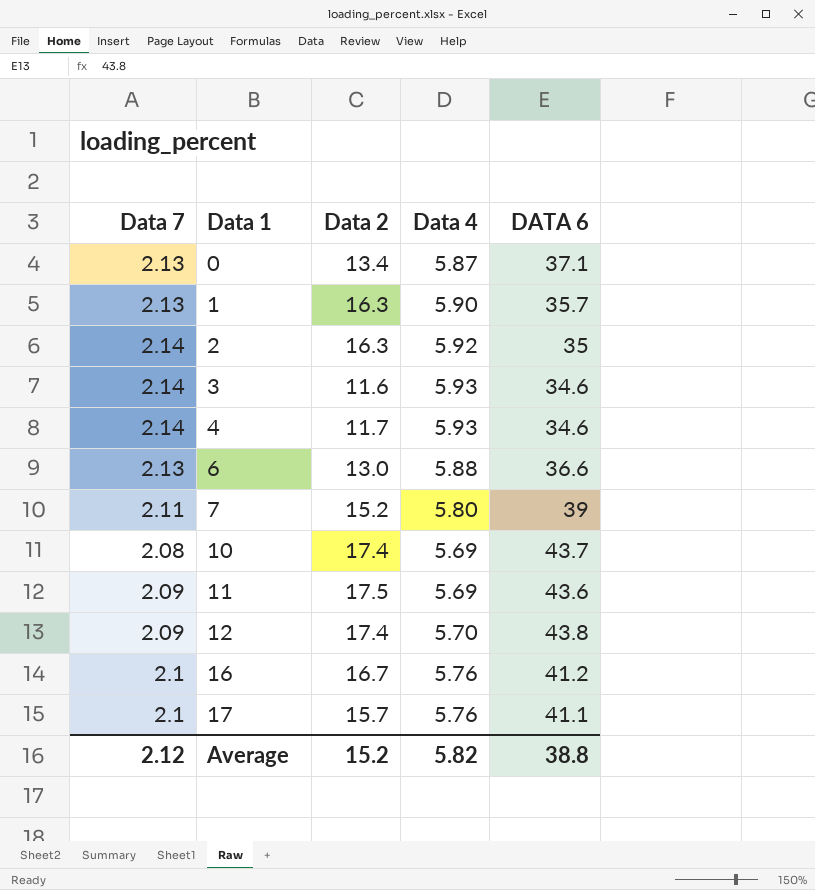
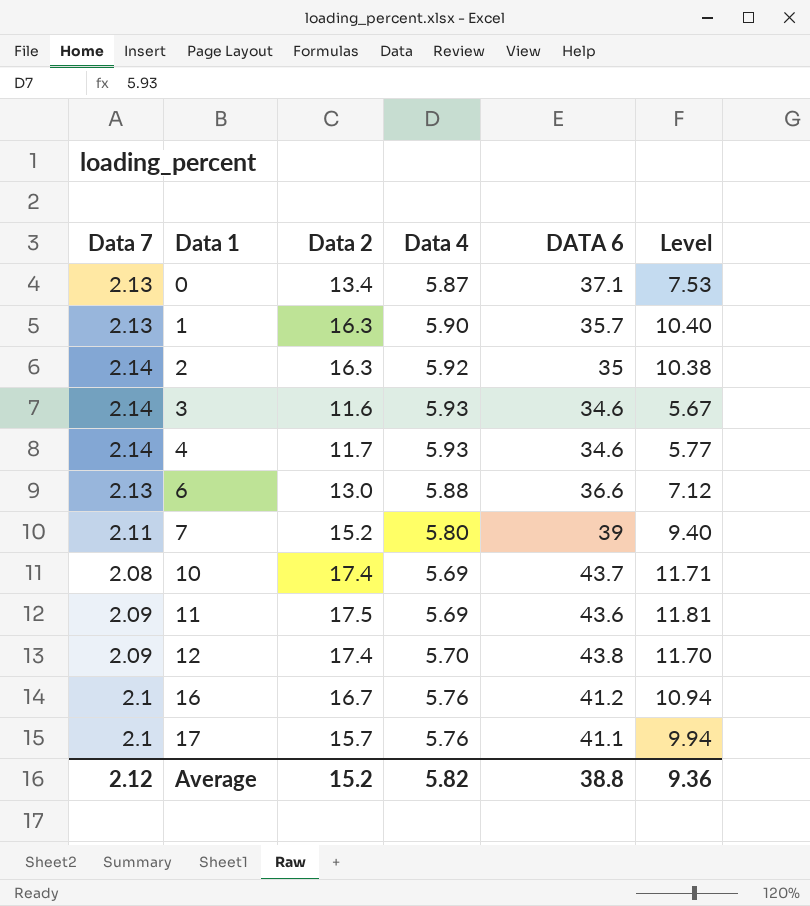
column Level | formula: none -> [Data 2] - [Data 4]

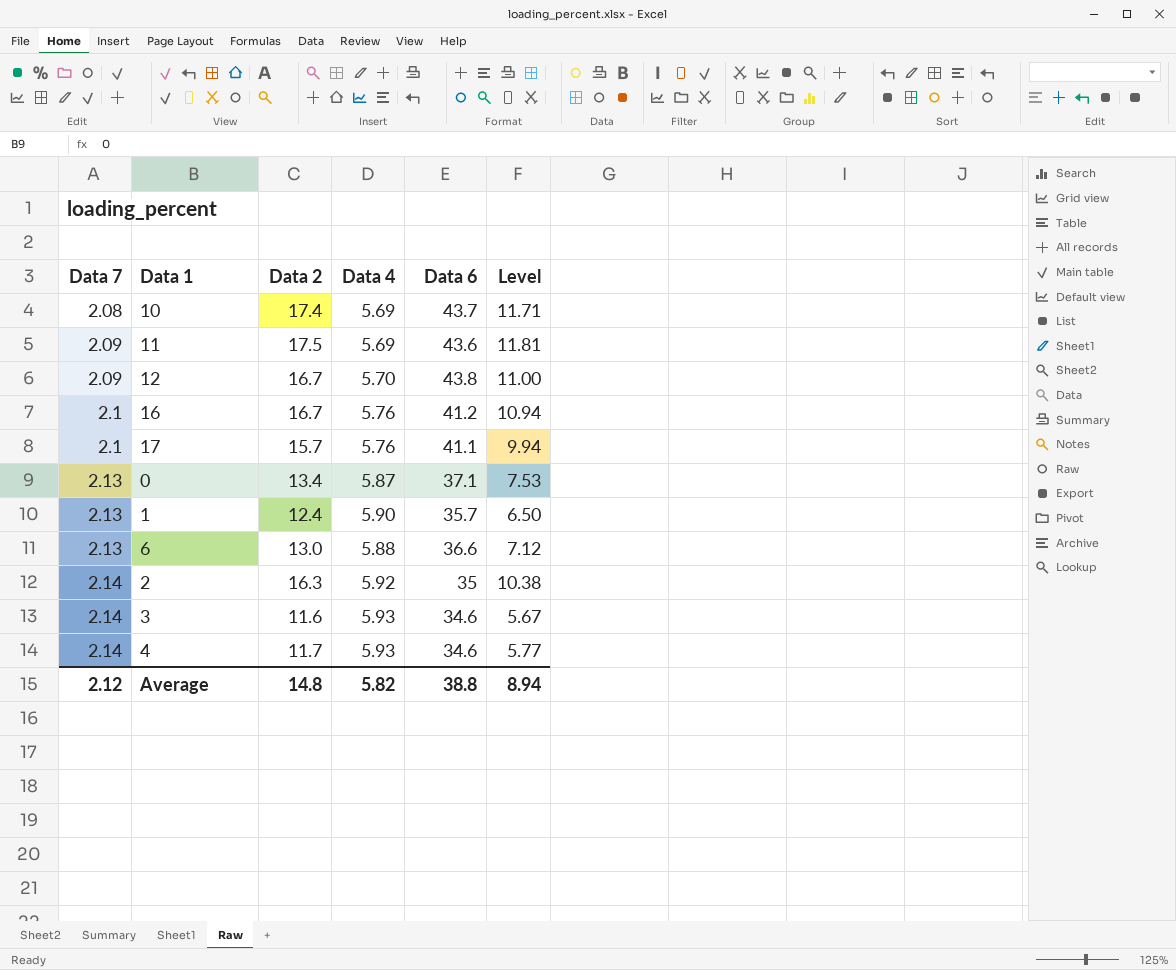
row order: Data 1 ascending -> Data 7 ascending
column name: DATA 6 -> Data 6
row 7: 2.11 | 15.2 | 5.80 | 39 | 9.40 -> none
12 | Data 2: 17.4 -> 16.7
12 | Level: 11.70 -> 11.00
1 | Data 2: 16.3 -> 12.4
1 | Level: 10.40 -> 6.50
Average | Data 2: 15.2 -> 14.8
Average | Level: 9.36 -> 8.94

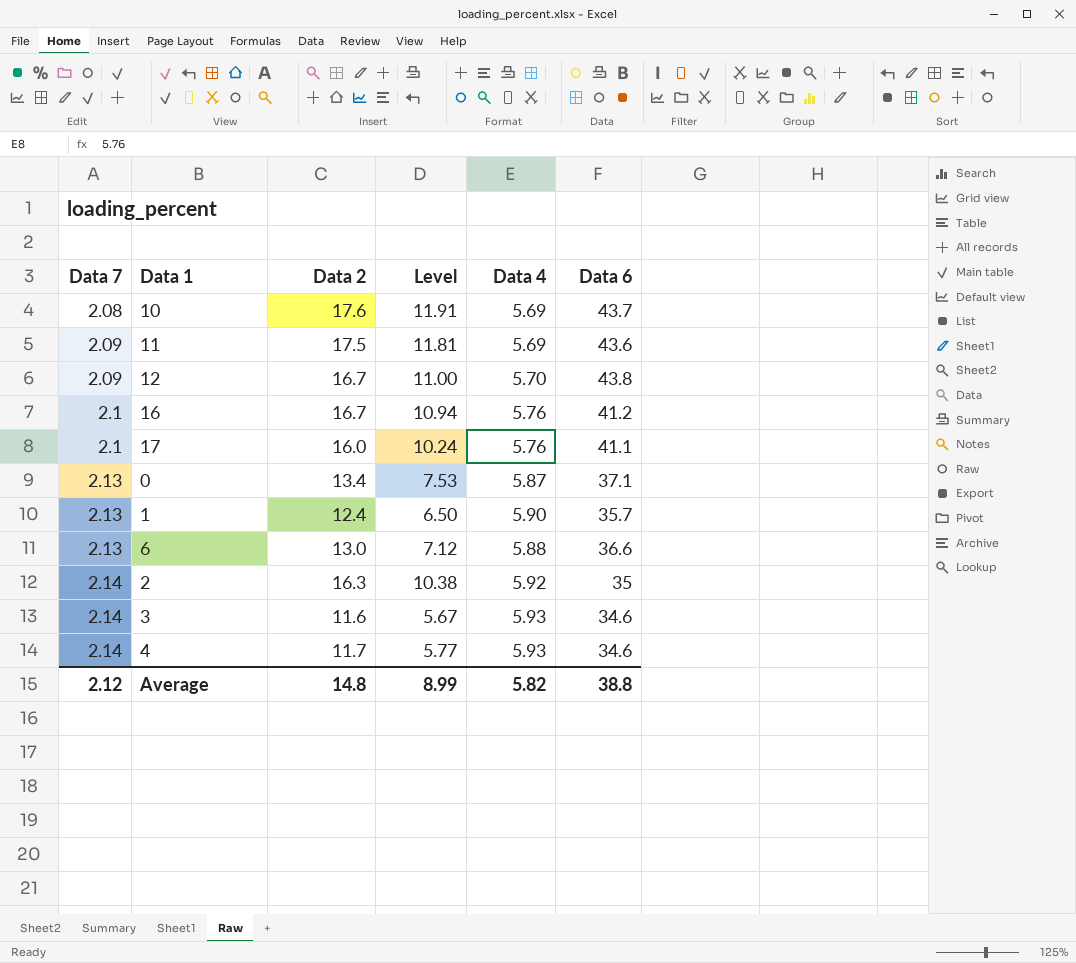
column Level | position: 6 -> 4
10 | Data 2: 17.4 -> 17.6
10 | Level: 11.71 -> 11.91
17 | Data 2: 15.7 -> 16.0
17 | Level: 9.94 -> 10.24
Average | Level: 8.94 -> 8.99

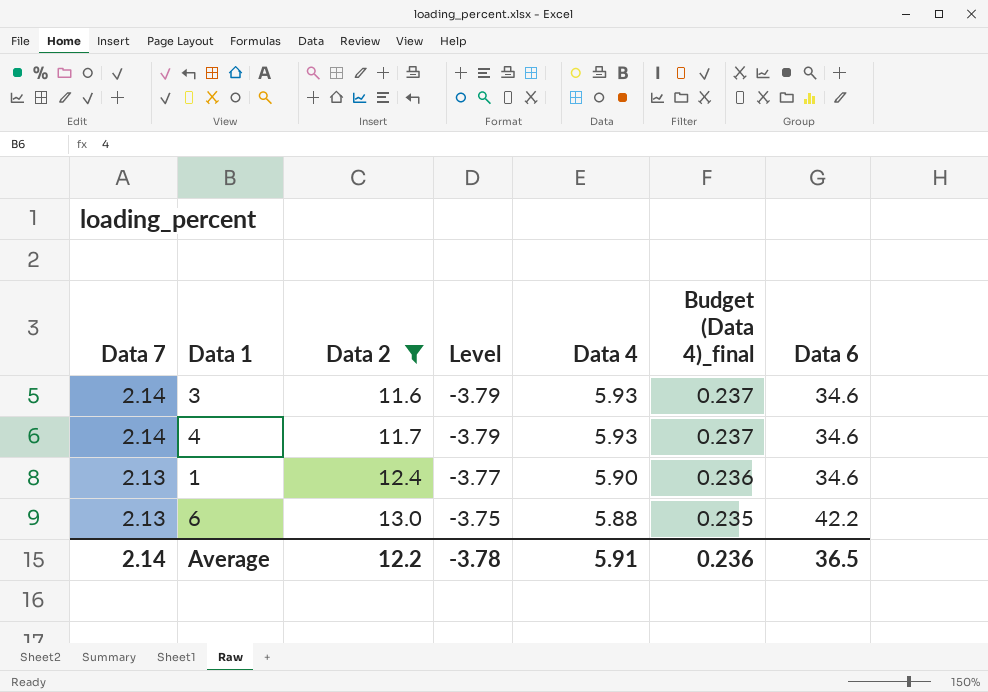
filter: none -> Data 2 <= 13.0
row order: Data 7 ascending -> Data 7 descending
column Level | formula: [Data 2] - [Data 4] -> [Data 7] - [Data 4]
column Budget (Data 4)_final | formula: none -> [Data 4] * 0.04
1 | Data 6: 35.7 -> 34.6
6 | Data 6: 36.6 -> 42.2
Average | Data 7: 2.12 -> 2.14
Average | Data 2: 14.8 -> 12.2
Average | Level: 8.99 -> -3.78
Average | Data 4: 5.82 -> 5.91
Average | Data 6: 38.8 -> 36.5

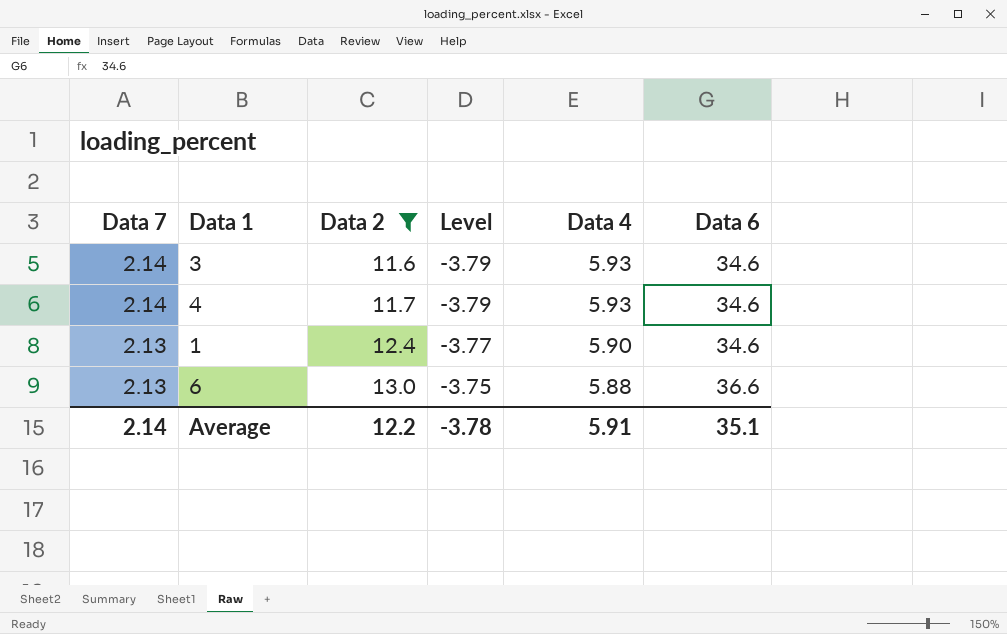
column Budget (Data 4)_final | formula: [Data 4] * 0.04 -> none
6 | Data 6: 42.2 -> 36.6
Average | Data 6: 36.5 -> 35.1

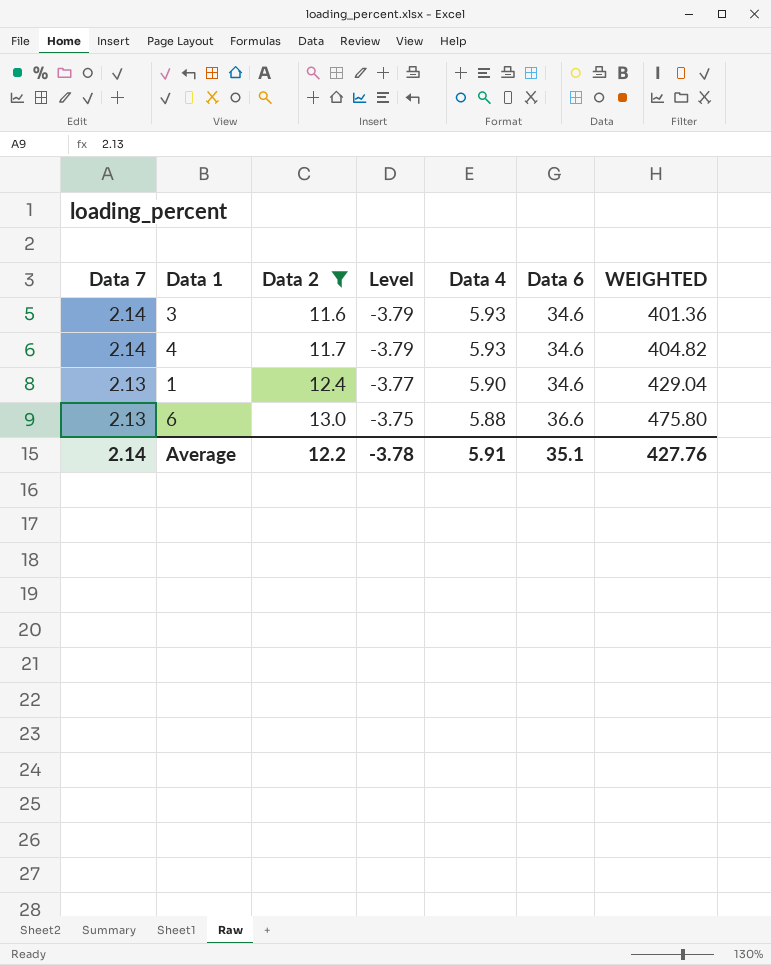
column WEIGHTED | formula: none -> [Data 2] * [Data 6]

